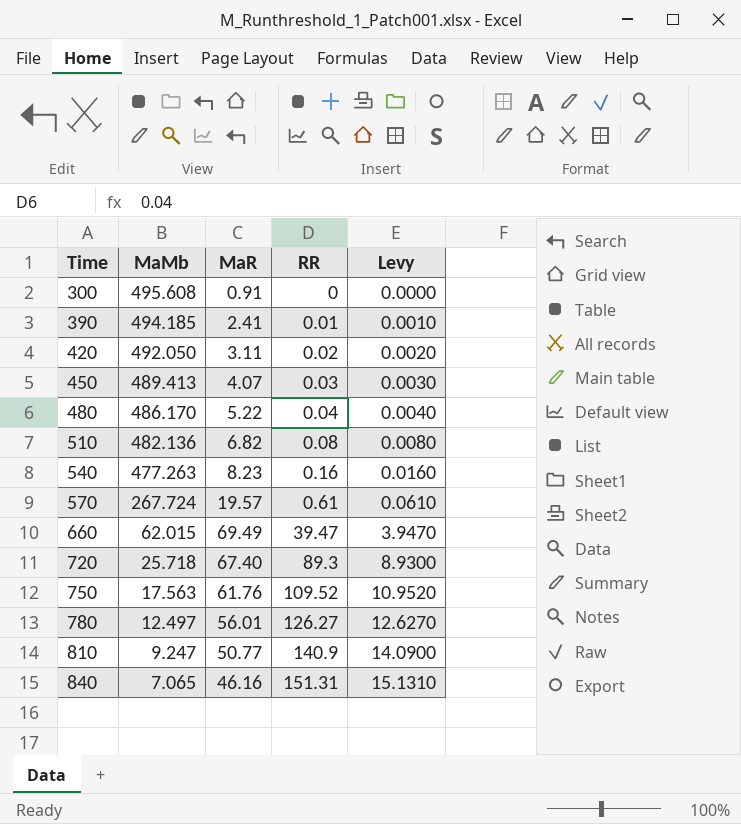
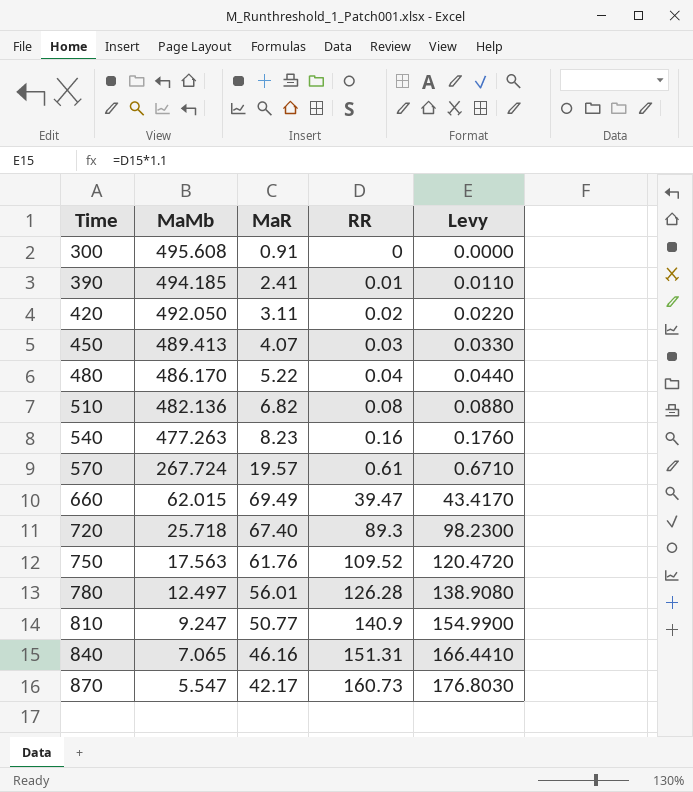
column Levy | formula: [RR] * 0.1 -> [RR] * 1.1
780 | RR: 126.27 -> 126.28
row 870: none -> 5.547 | 42.17 | 160.73 | 176.8030

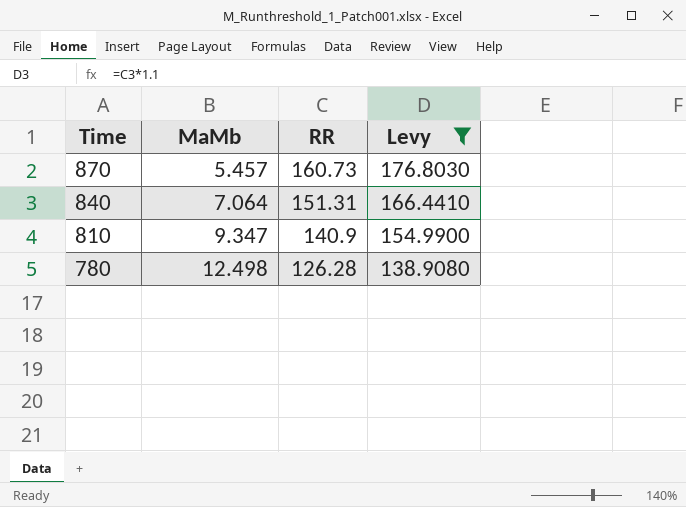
filter: none -> Levy >= 138.9080
row order: Time ascending -> Time descending
column MaR | position: 3 -> none
870 | MaMb: 5.547 -> 5.457
840 | MaMb: 7.065 -> 7.064
810 | MaMb: 9.247 -> 9.347
780 | MaMb: 12.497 -> 12.498

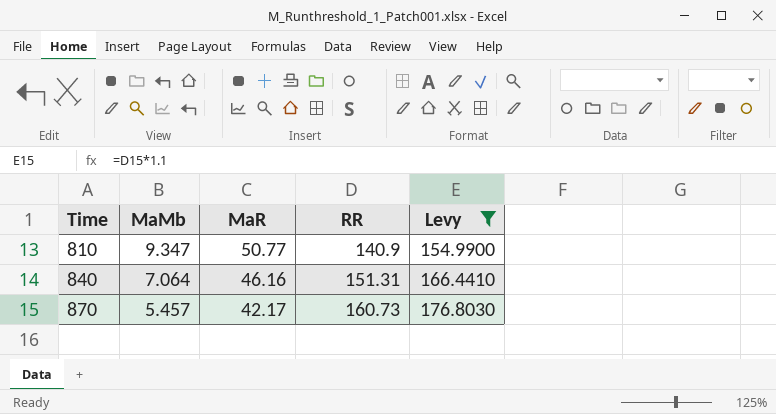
row order: Time descending -> Time ascending
column MaR | position: none -> 3
row 780: 12.498 | 126.28 | 138.9080 -> none

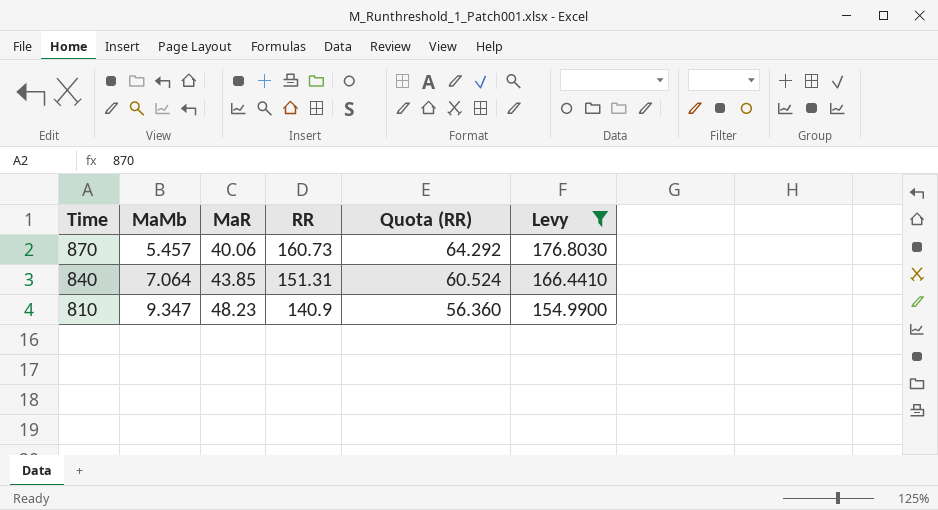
row order: Time ascending -> Time descending
column Quota (RR) | formula: none -> [RR] * 0.4
870 | MaR: 42.17 -> 40.06
840 | MaR: 46.16 -> 43.85
810 | MaR: 50.77 -> 48.23

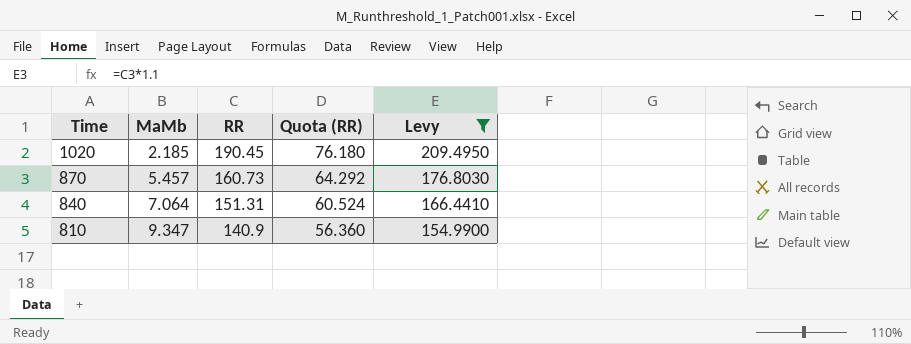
column MaR | position: 3 -> none
row 1020: none -> 2.185 | 190.45 | 76.180 | 209.4950

